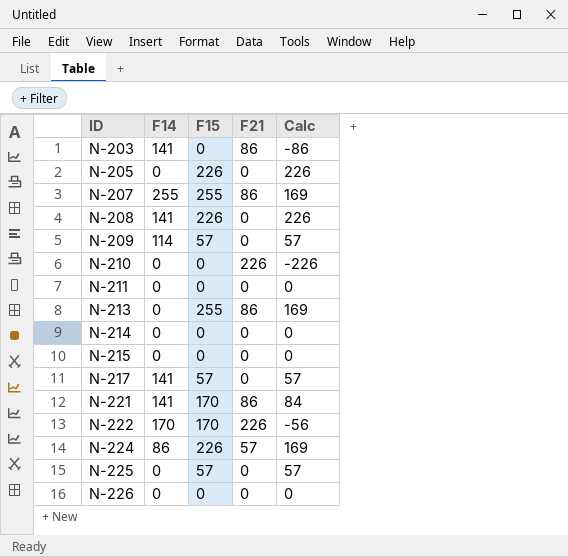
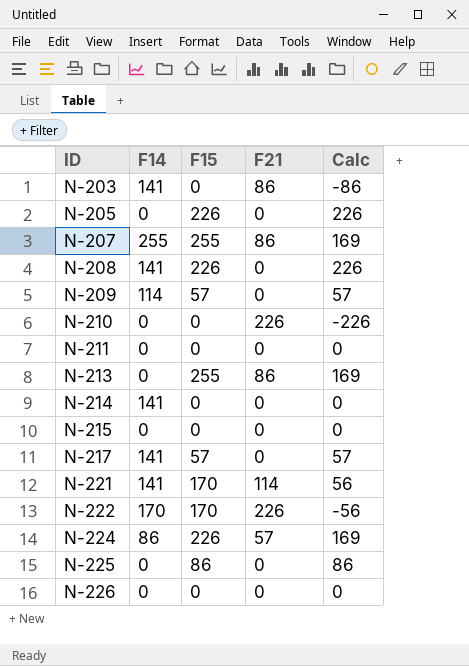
N-214 | F14: 0 -> 141
N-221 | F21: 86 -> 114
N-221 | Calc: 84 -> 56
N-225 | F15: 57 -> 86
N-225 | Calc: 57 -> 86

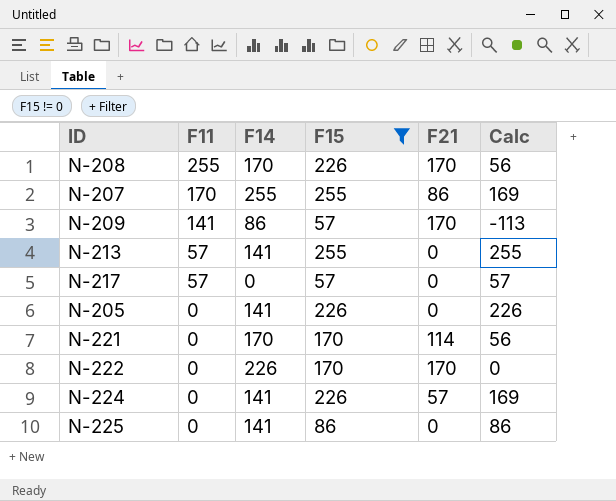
filter: none -> F15 != 0
row order: ID ascending -> F11 descending
column F11 | position: none -> 2
N-208 | F14: 141 -> 170
N-208 | F21: 0 -> 170
N-208 | Calc: 226 -> 56
N-209 | F14: 114 -> 86
N-209 | F21: 0 -> 170
N-209 | Calc: 57 -> -113
N-213 | F14: 0 -> 141
N-213 | F21: 86 -> 0
N-213 | Calc: 169 -> 255
N-217 | F14: 141 -> 0
N-205 | F14: 0 -> 141
N-221 | F14: 141 -> 170
N-222 | F14: 170 -> 226
N-222 | F21: 226 -> 170
N-222 | Calc: -56 -> 0
N-224 | F14: 86 -> 141
N-225 | F14: 0 -> 141

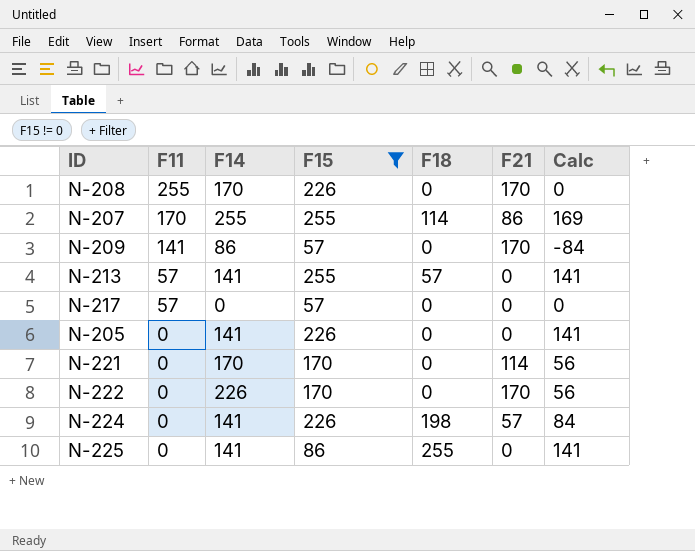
column F18 | position: none -> 5
column Calc | formula: [F15] - [F21] -> [F14] - [F21]

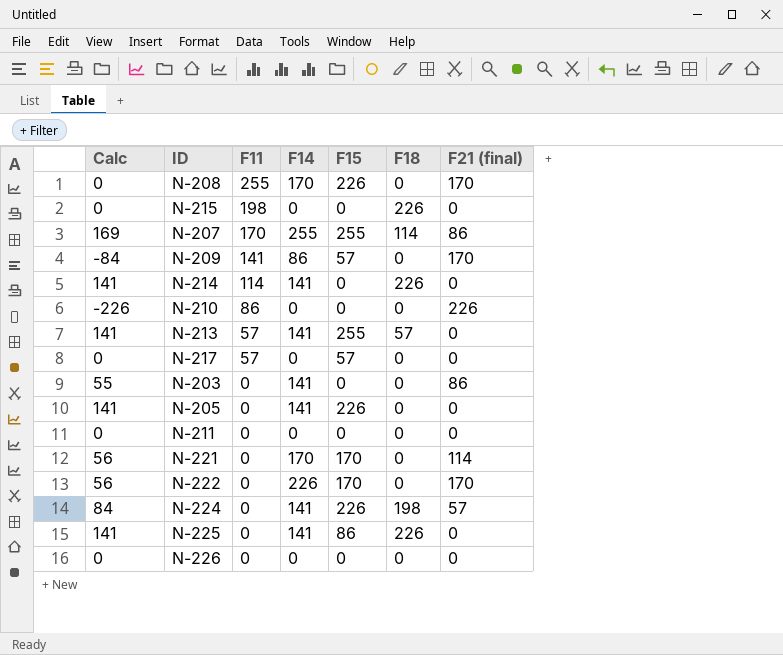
filter: F15 != 0 -> none
column Calc | position: 7 -> 1
column name: F21 -> F21 (final)
N-225 | F18: 255 -> 226

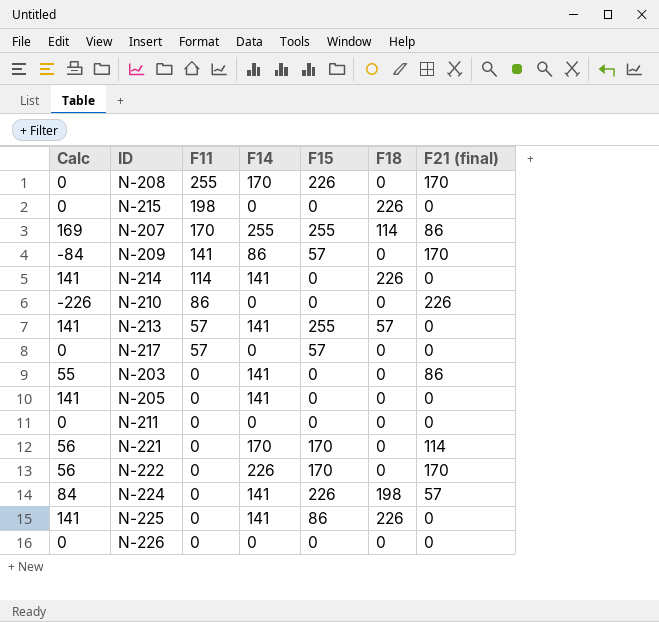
N-205 | F15: 226 -> 0

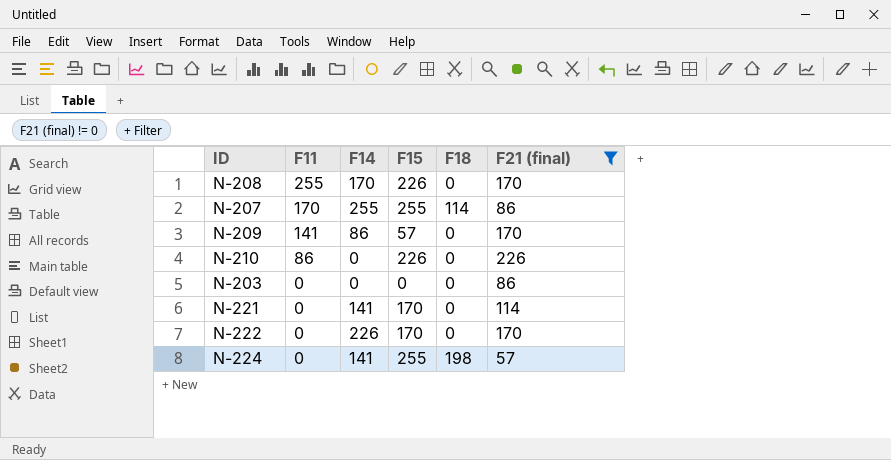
filter: none -> F21 (final) != 0
column Calc | formula: [F14] - [F21 (final)] -> none
N-210 | F15: 0 -> 226
N-203 | F14: 141 -> 0
N-221 | F14: 170 -> 141
N-224 | F15: 226 -> 255

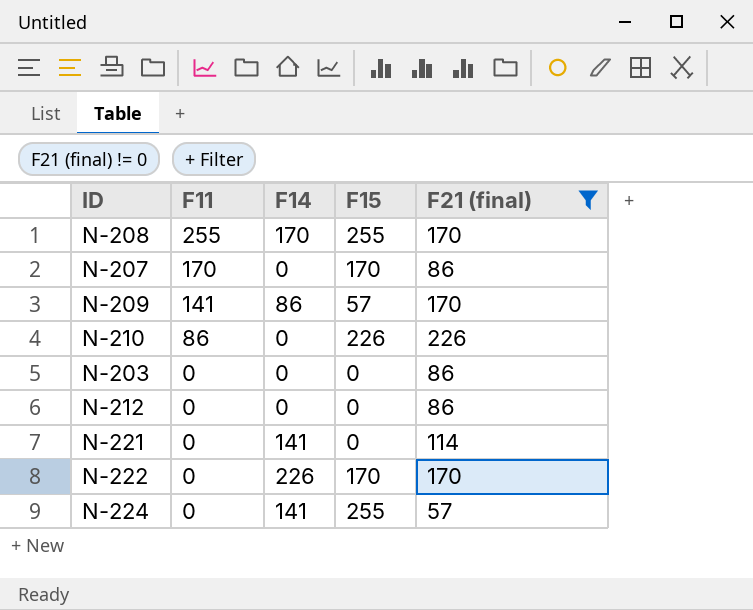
column F18 | position: 5 -> none
N-208 | F15: 226 -> 255
N-207 | F14: 255 -> 0
N-207 | F15: 255 -> 170
row N-212: none -> 0 | 0 | 0 | 86
N-221 | F15: 170 -> 0

